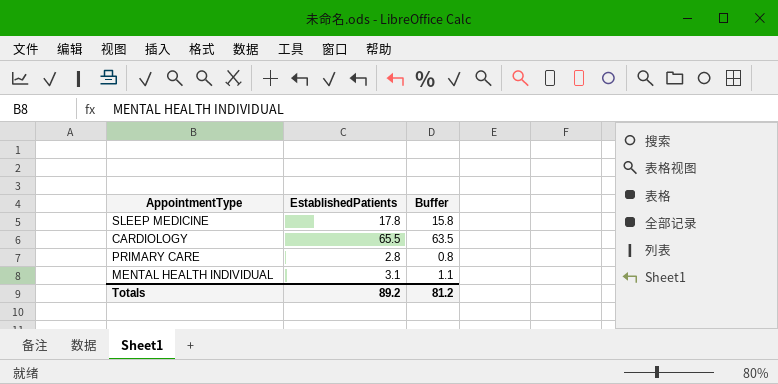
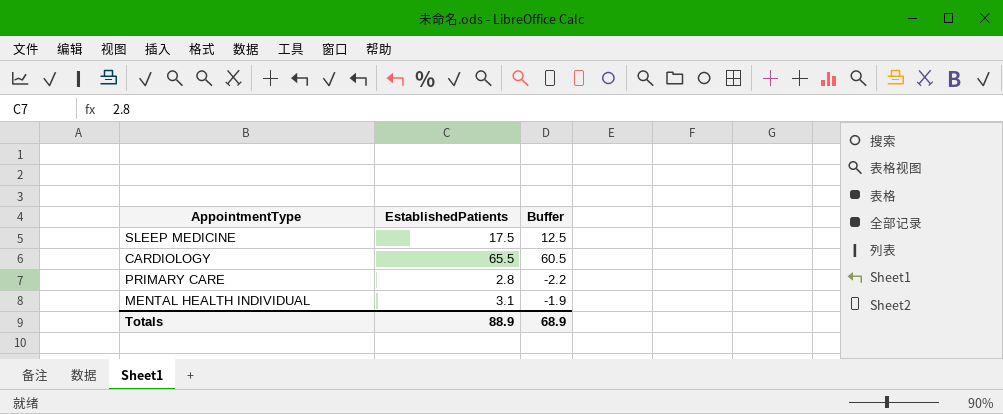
column Buffer | formula: [EstablishedPatients] - 2 -> [EstablishedPatients] - 5
SLEEP MEDICINE | EstablishedPatients: 17.8 -> 17.5
Totals | EstablishedPatients: 89.2 -> 88.9
Totals | Buffer: 81.2 -> 68.9

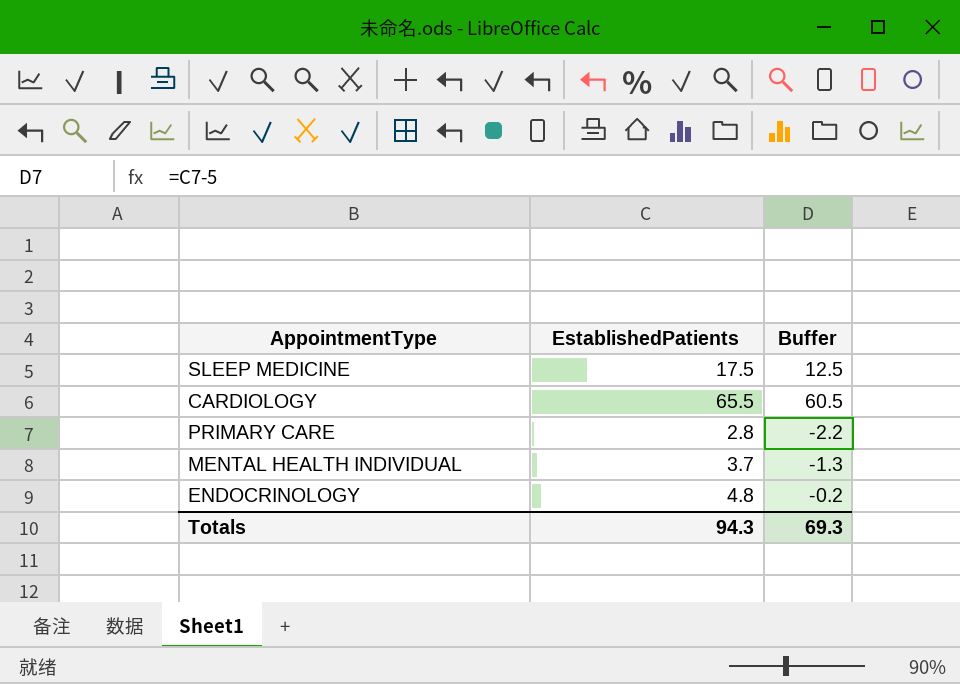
MENTAL HEALTH INDIVIDUAL | EstablishedPatients: 3.1 -> 3.7
MENTAL HEALTH INDIVIDUAL | Buffer: -1.9 -> -1.3
row ENDOCRINOLOGY: none -> 4.8 | -0.2
Totals | EstablishedPatients: 88.9 -> 94.3
Totals | Buffer: 68.9 -> 69.3

